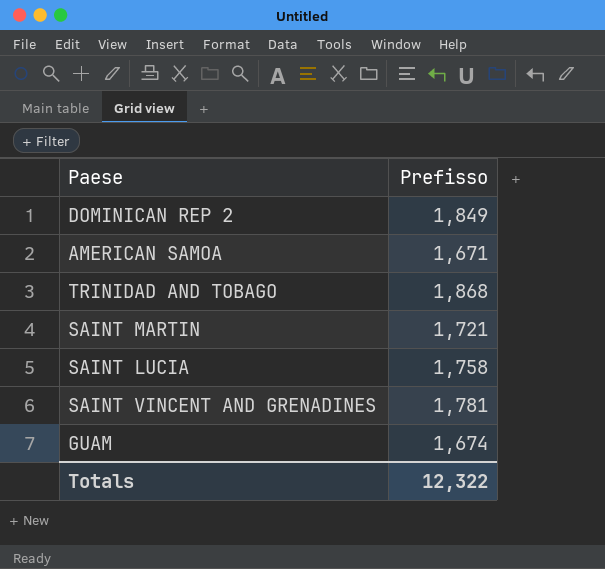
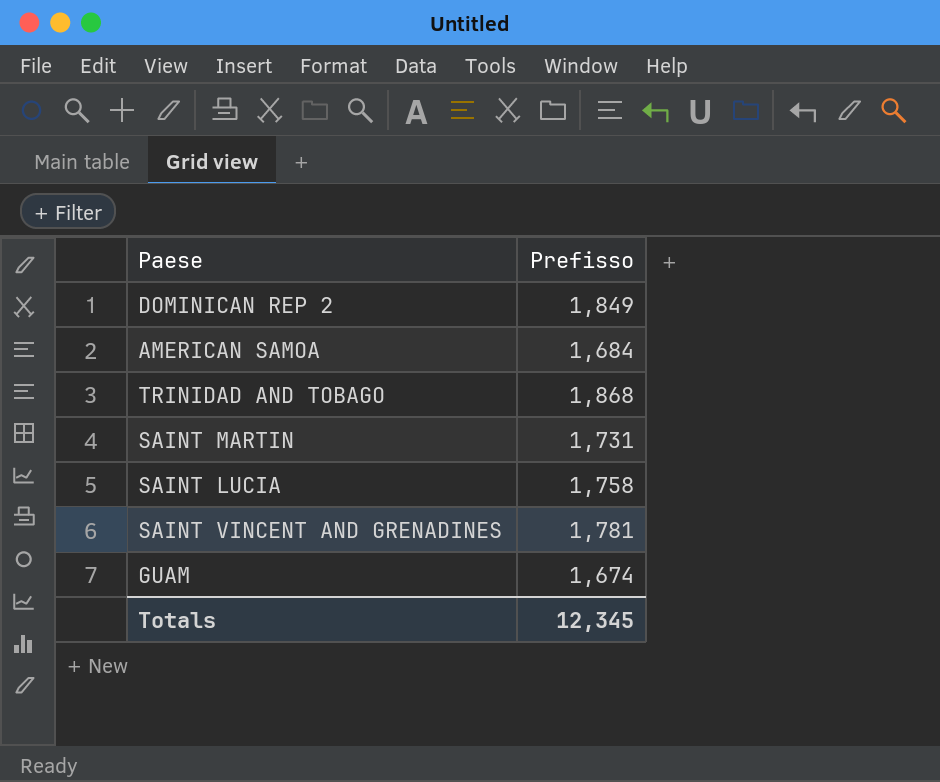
AMERICAN SAMOA | Prefisso: 1,671 -> 1,684
SAINT MARTIN | Prefisso: 1,721 -> 1,731
Totals | Prefisso: 12,322 -> 12,345

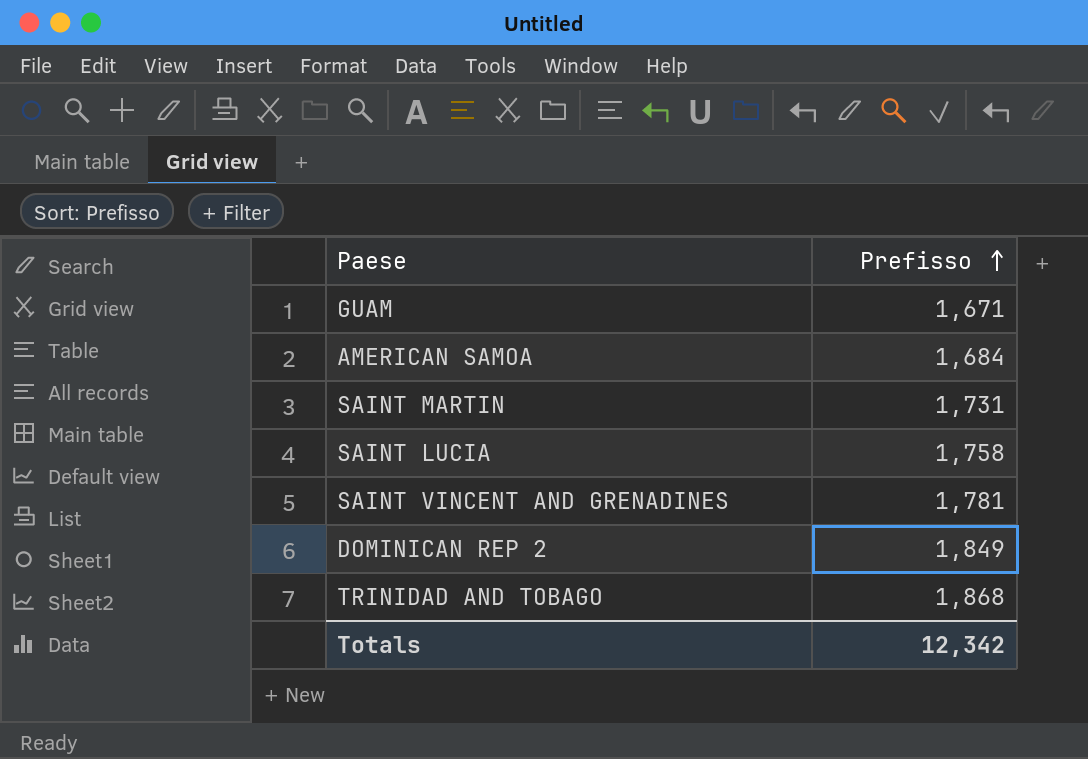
row order: none -> Prefisso ascending
GUAM | Prefisso: 1,674 -> 1,671
Totals | Prefisso: 12,345 -> 12,342

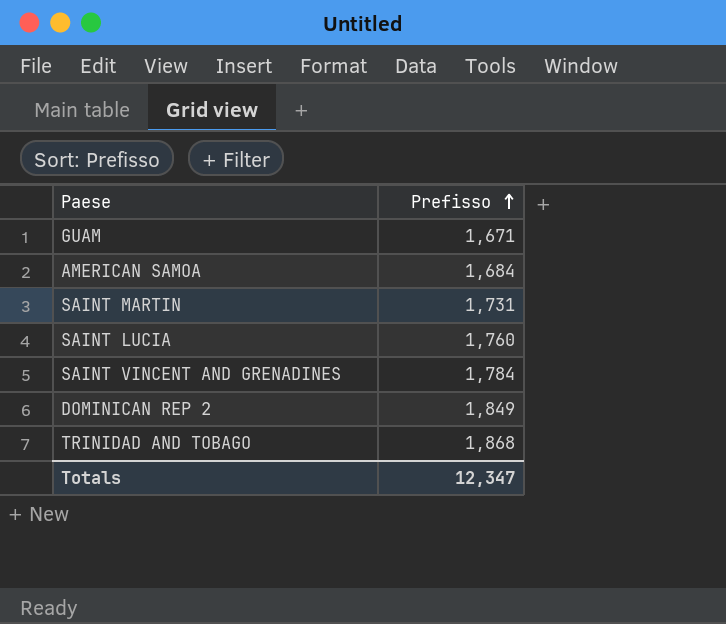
SAINT LUCIA | Prefisso: 1,758 -> 1,760
SAINT VINCENT AND GRENADINES | Prefisso: 1,781 -> 1,784
Totals | Prefisso: 12,342 -> 12,347

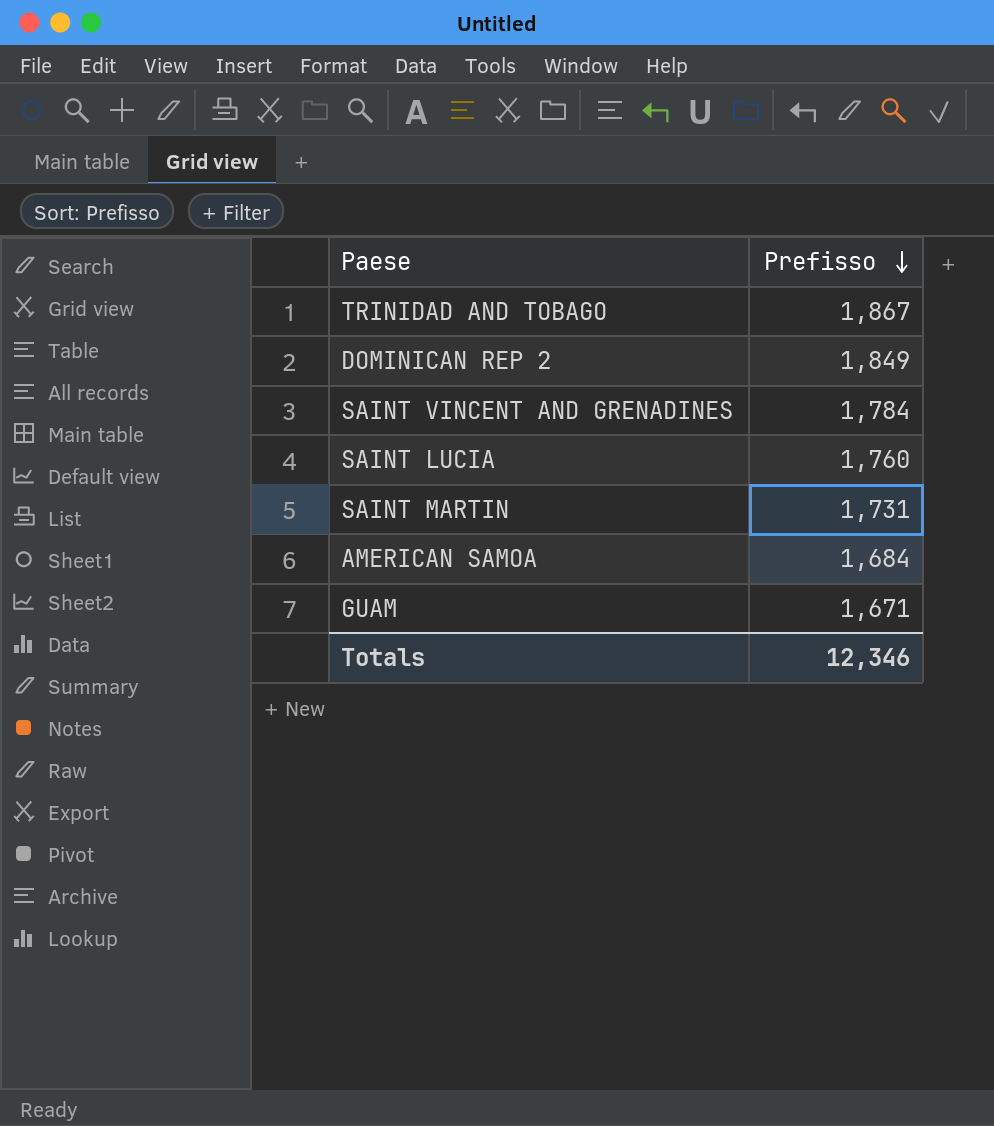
row order: Prefisso ascending -> Prefisso descending
TRINIDAD AND TOBAGO | Prefisso: 1,868 -> 1,867
Totals | Prefisso: 12,347 -> 12,346

